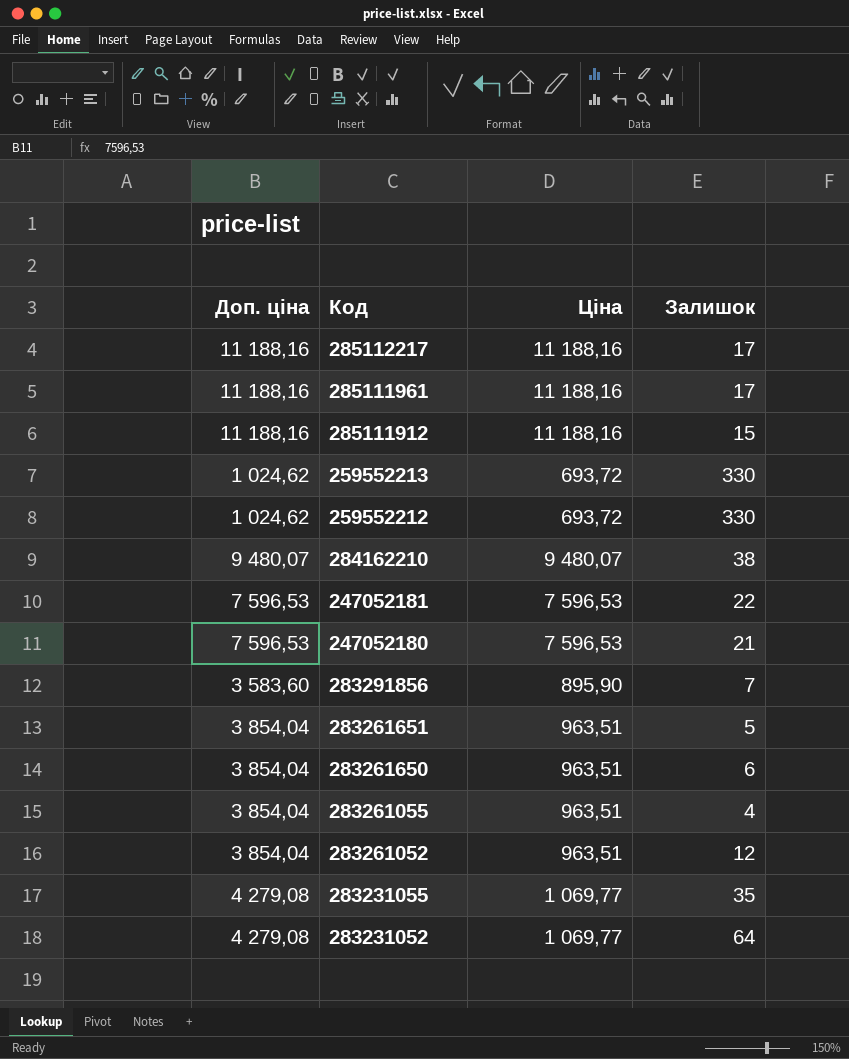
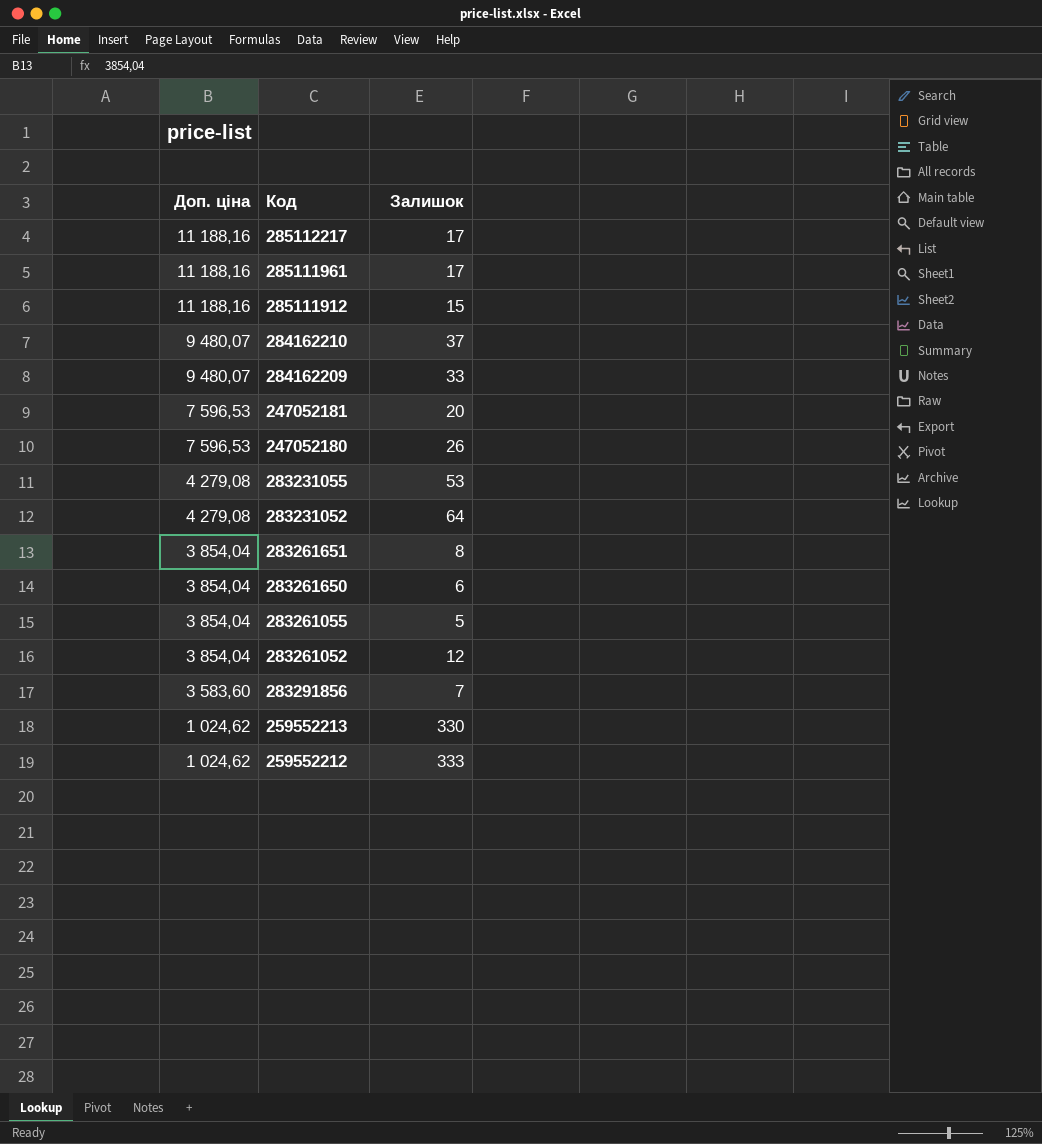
row order: none -> Доп. ціна descending
column Ціна | position: 3 -> none
284162210 | Залишок: 38 -> 37
row 284162209: none -> 9 480,07 | 33
247052181 | Залишок: 22 -> 20
247052180 | Залишок: 21 -> 26
283231055 | Залишок: 35 -> 53
283261651 | Залишок: 5 -> 8
283261055 | Залишок: 4 -> 5
259552212 | Залишок: 330 -> 333

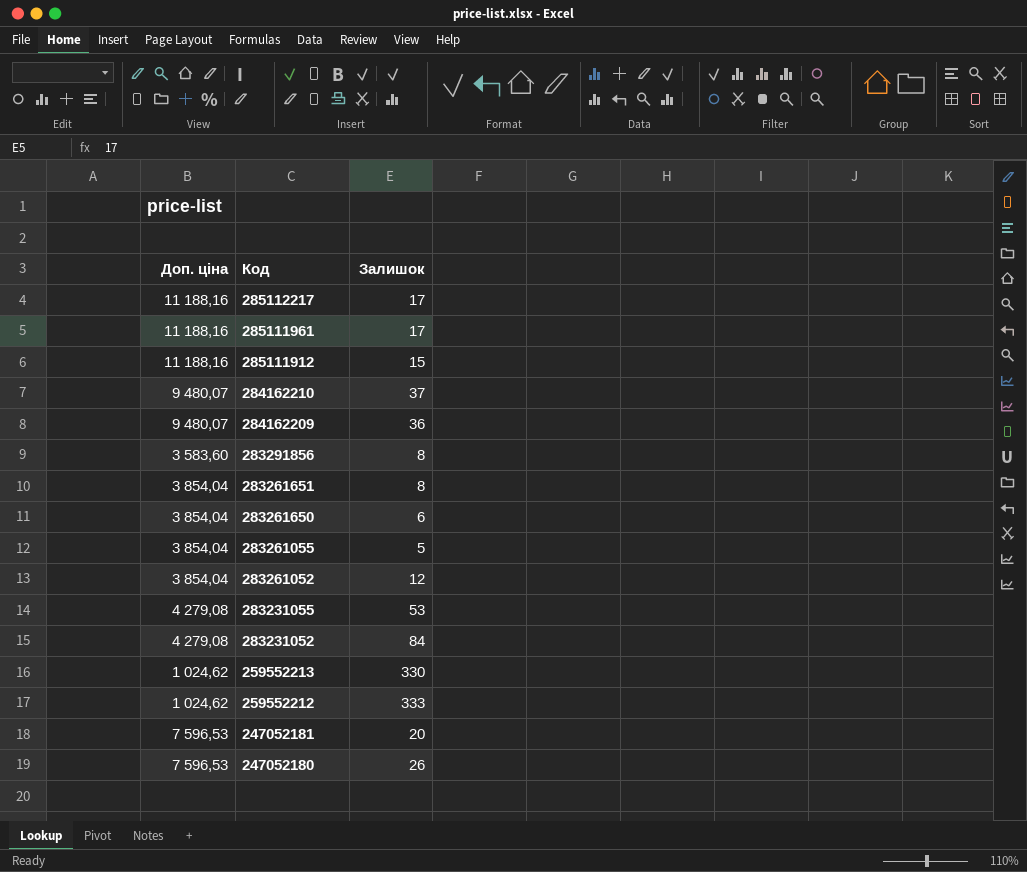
row order: Доп. ціна descending -> Код descending
284162209 | Залишок: 33 -> 36
283291856 | Залишок: 7 -> 8
283231052 | Залишок: 64 -> 84

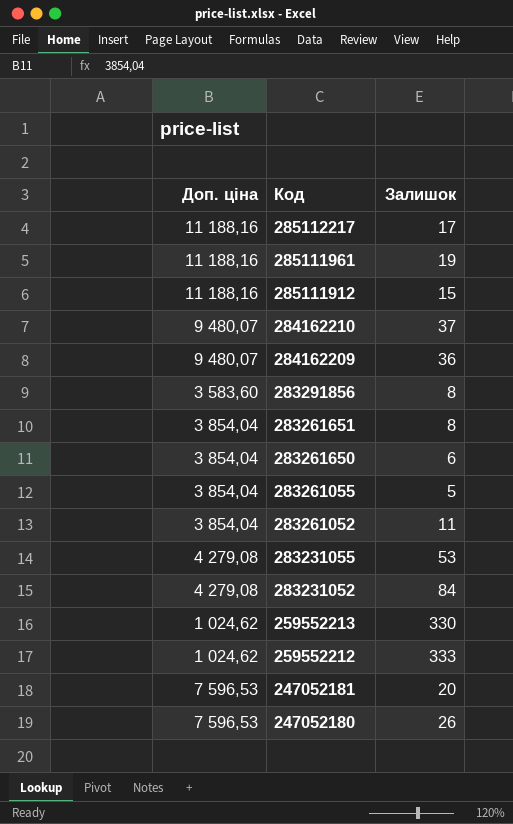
285111961 | Залишок: 17 -> 19
283261052 | Залишок: 12 -> 11

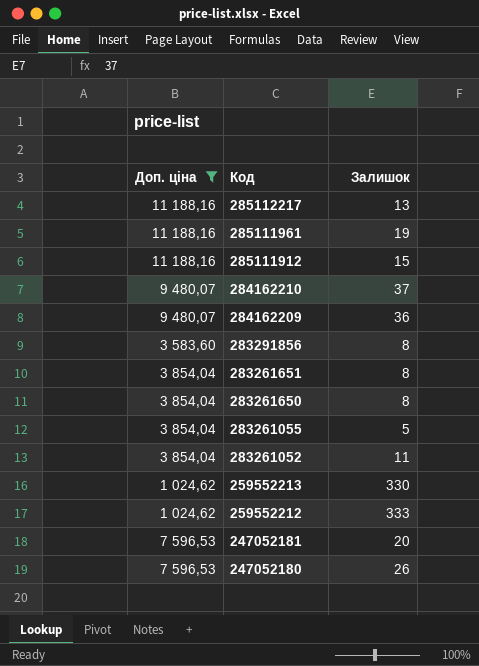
filter: none -> Доп. ціна != 4 279,08
285112217 | Залишок: 17 -> 13
283261650 | Залишок: 6 -> 8

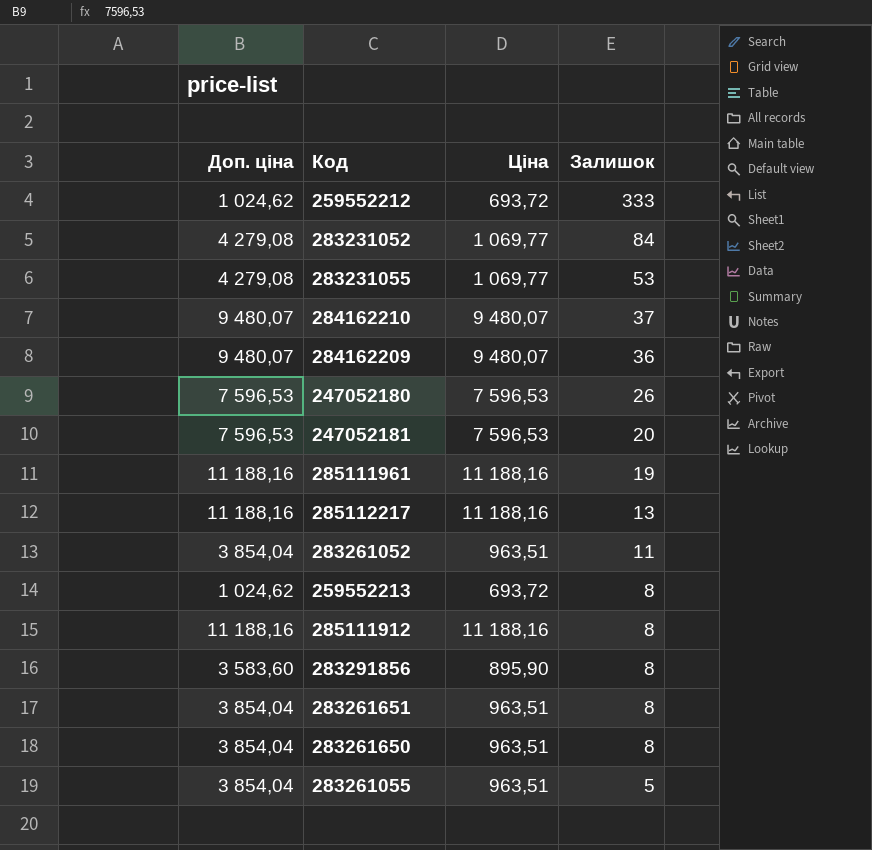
filter: Доп. ціна != 4 279,08 -> none
row order: Код descending -> Залишок descending
column Ціна | position: none -> 3
259552213 | Залишок: 330 -> 8
285111912 | Залишок: 15 -> 8

